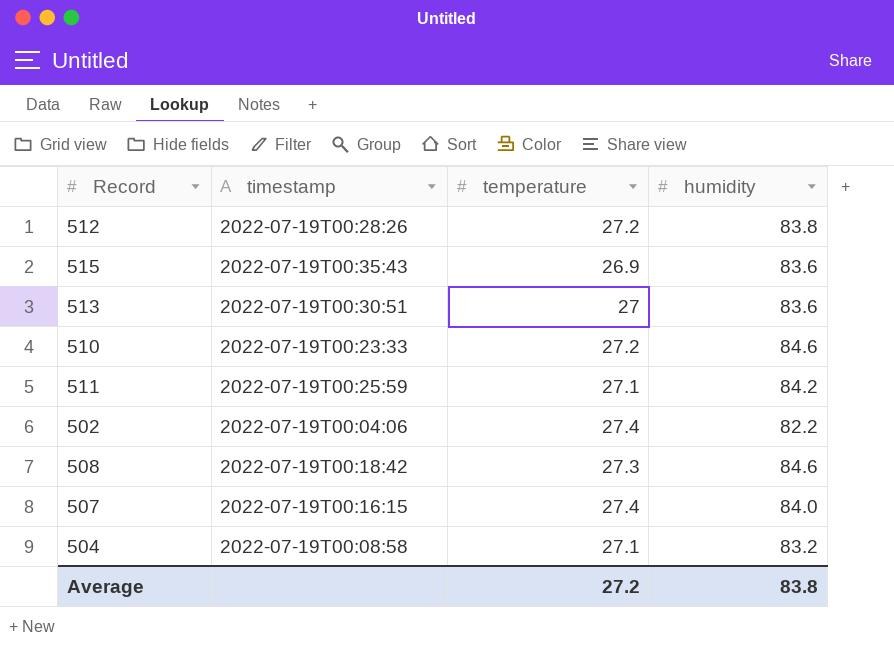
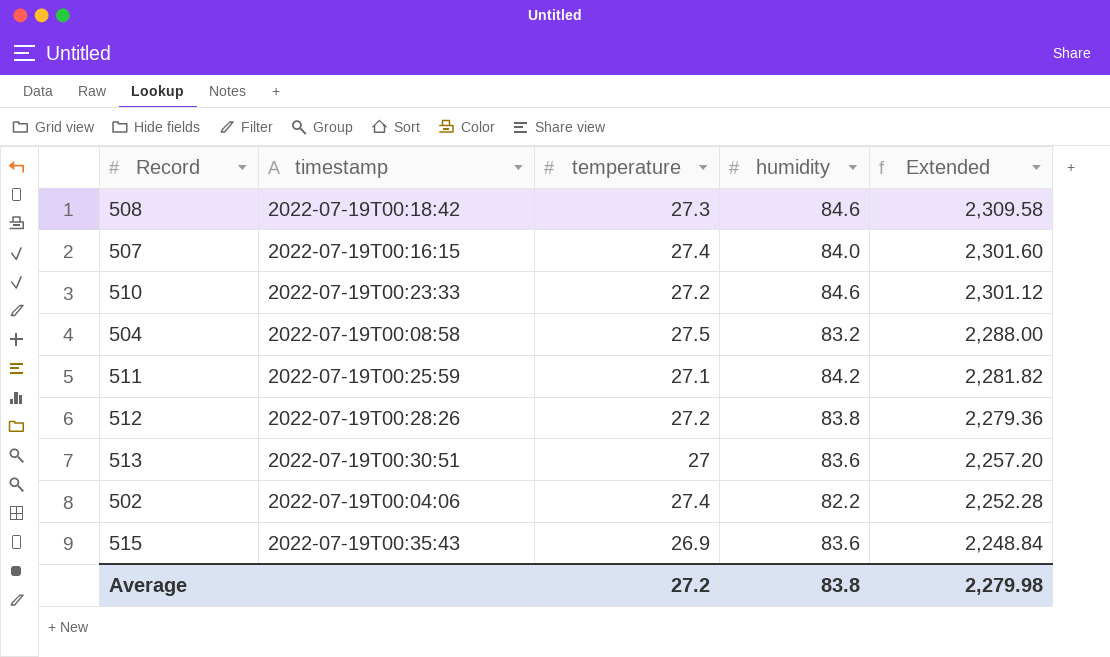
row order: none -> Extended descending
column Extended | formula: none -> [temperature] * [humidity]
504 | temperature: 27.1 -> 27.5

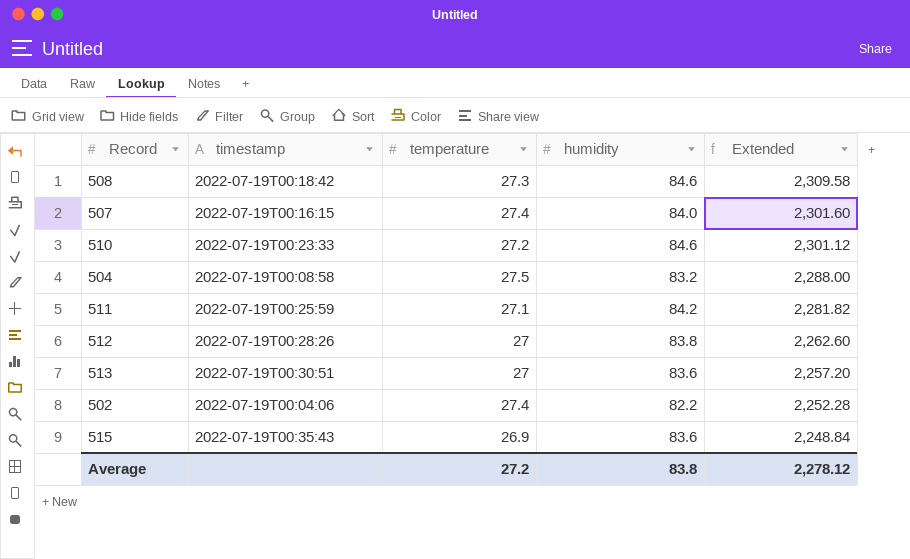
512 | temperature: 27.2 -> 27
512 | Extended: 2,279.36 -> 2,262.60
Average | Extended: 2,279.98 -> 2,278.12

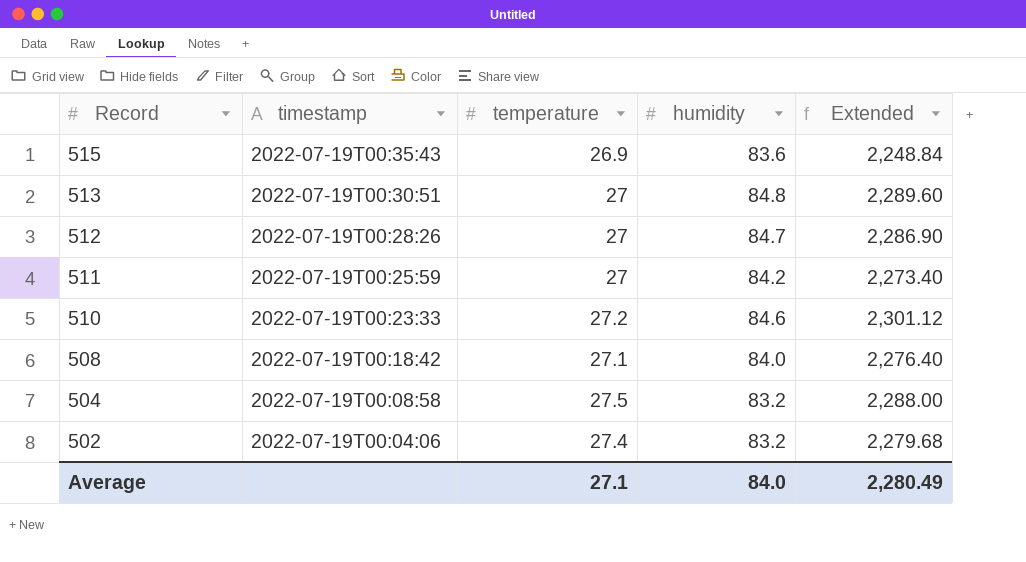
row order: Extended descending -> Record descending
row 507: 2022-07-19T00:16:15 | 27.4 | 84.0 | 2,301.60 -> none
513 | humidity: 83.6 -> 84.8
513 | Extended: 2,257.20 -> 2,289.60
512 | humidity: 83.8 -> 84.7
512 | Extended: 2,262.60 -> 2,286.90
511 | temperature: 27.1 -> 27
511 | Extended: 2,281.82 -> 2,273.40
508 | temperature: 27.3 -> 27.1
508 | humidity: 84.6 -> 84.0
508 | Extended: 2,309.58 -> 2,276.40
502 | humidity: 82.2 -> 83.2
502 | Extended: 2,252.28 -> 2,279.68
Average | temperature: 27.2 -> 27.1
Average | humidity: 83.8 -> 84.0
Average | Extended: 2,278.12 -> 2,280.49

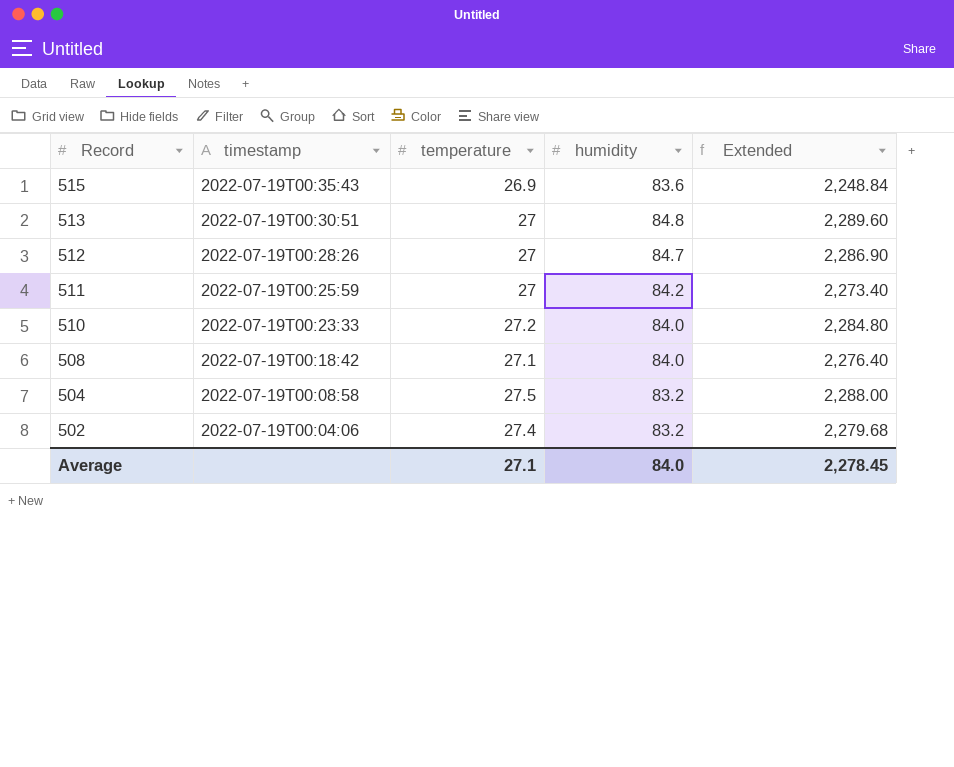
510 | humidity: 84.6 -> 84.0
510 | Extended: 2,301.12 -> 2,284.80
Average | Extended: 2,280.49 -> 2,278.45

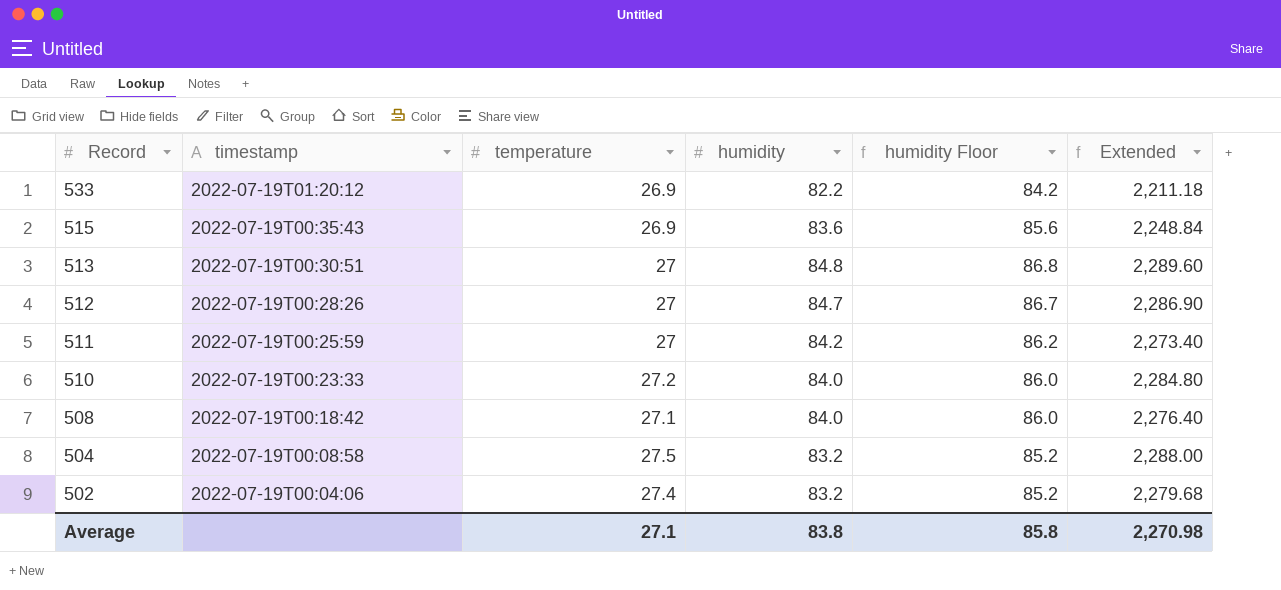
column humidity Floor | formula: none -> [humidity] + 2
row 533: none -> 2022-07-19T01:20:12 | 26.9 | 82.2 | 84.2 | 2,211.18
Average | humidity: 84.0 -> 83.8
Average | Extended: 2,278.45 -> 2,270.98

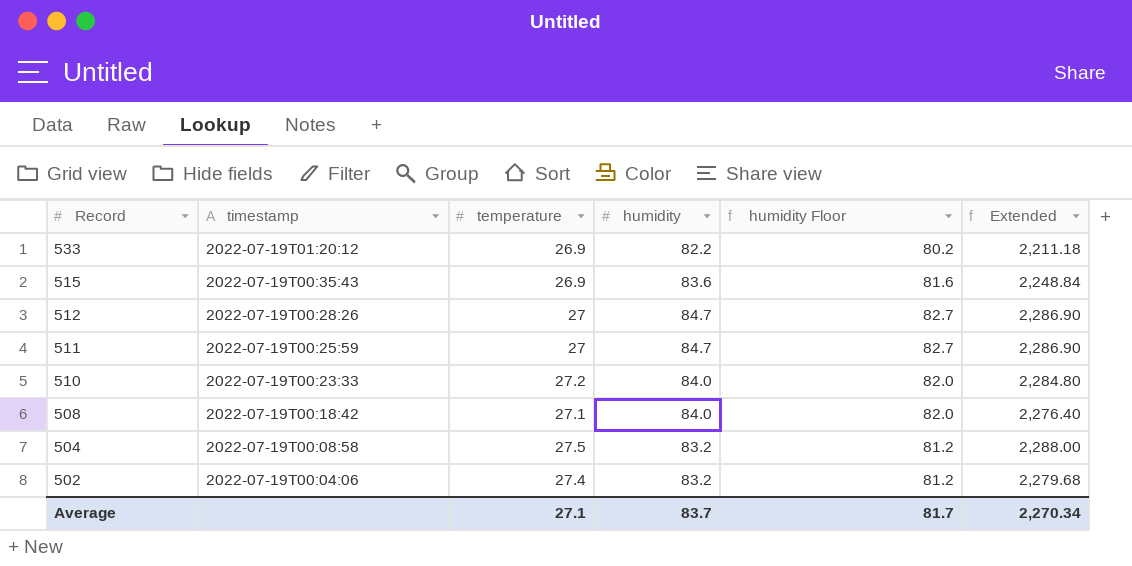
column humidity Floor | formula: [humidity] + 2 -> [humidity] - 2
row 513: 2022-07-19T00:30:51 | 27 | 84.8 | 86.8 | 2,289.60 -> none
511 | humidity: 84.2 -> 84.7
511 | Extended: 2,273.40 -> 2,286.90
Average | humidity: 83.8 -> 83.7
Average | humidity Floor: 85.8 -> 81.7
Average | Extended: 2,270.98 -> 2,270.34

